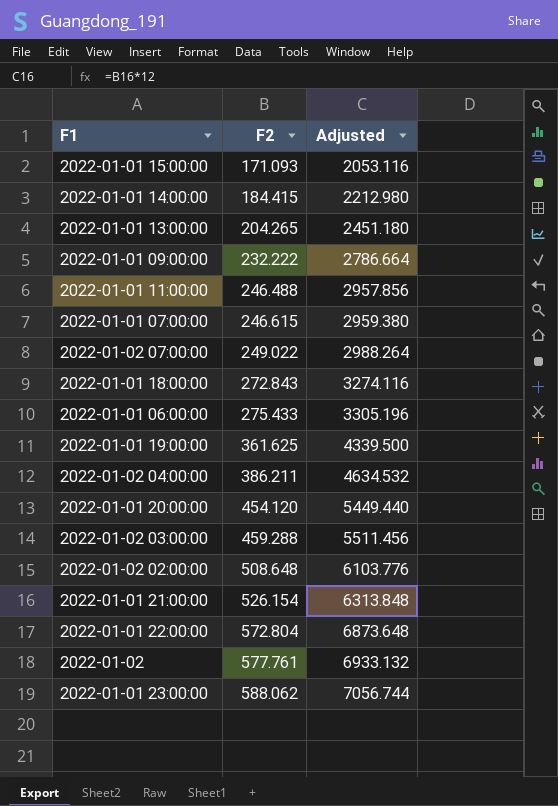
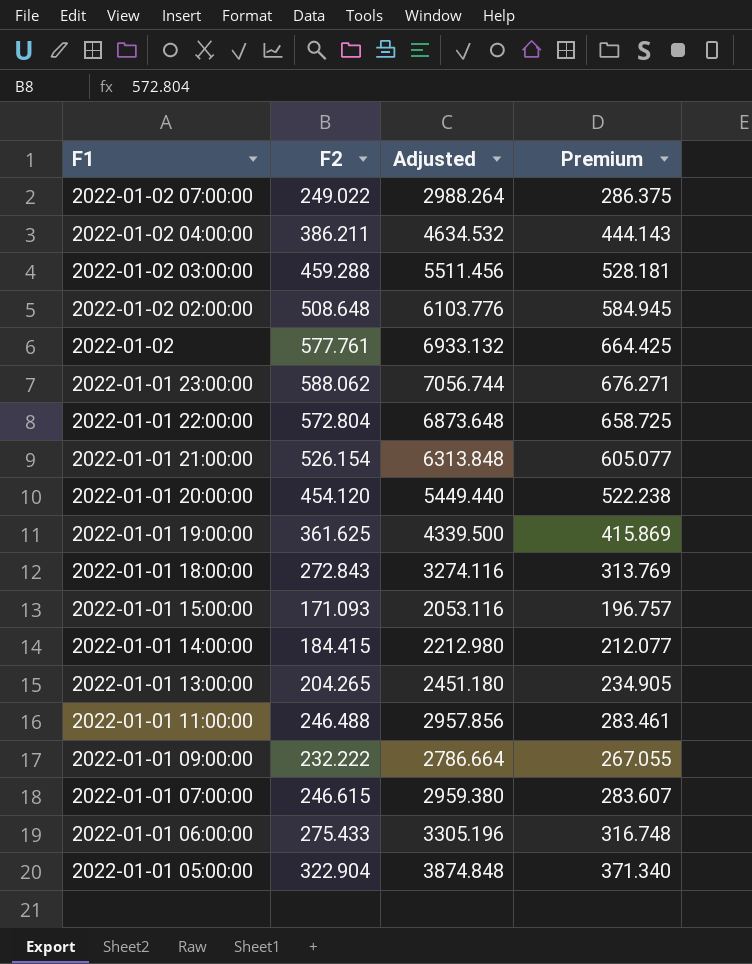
row order: F2 ascending -> F1 descending
column Premium | formula: none -> [F2] * 1.15
row 2022-01-01 05:00:00: none -> 322.904 | 3874.848 | 371.340

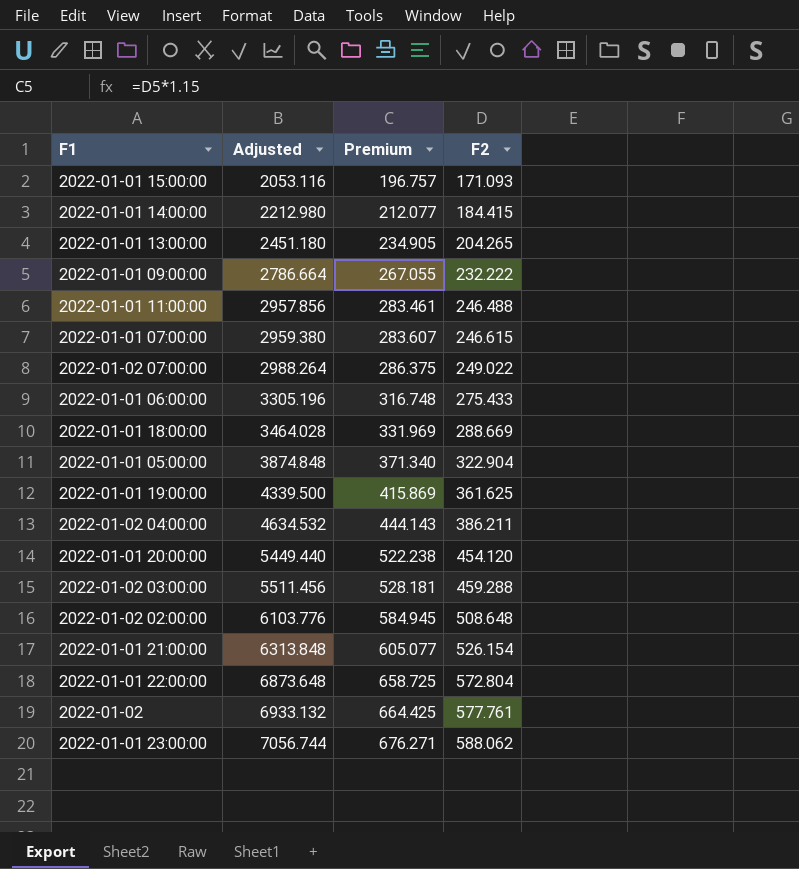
row order: F1 descending -> Adjusted ascending
column F2 | position: 2 -> 4
2022-01-01 18:00:00 | Adjusted: 3274.116 -> 3464.028
2022-01-01 18:00:00 | Premium: 313.769 -> 331.969
2022-01-01 18:00:00 | F2: 272.843 -> 288.669

